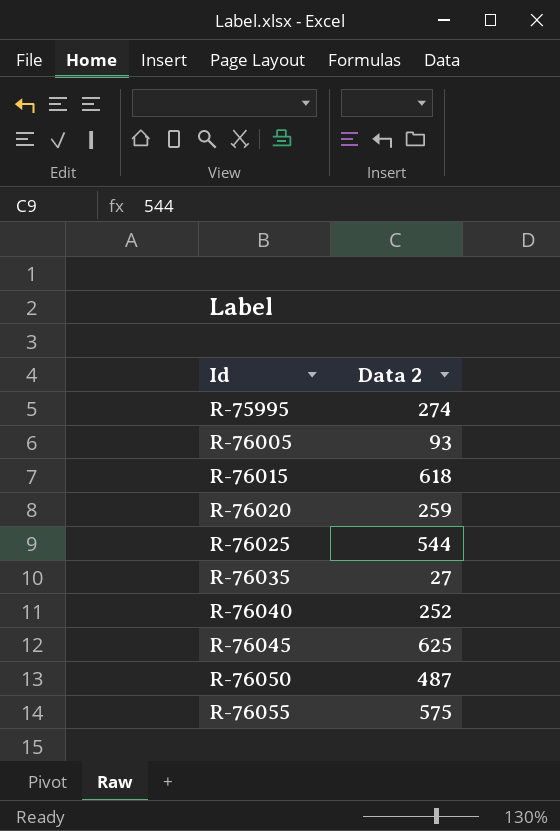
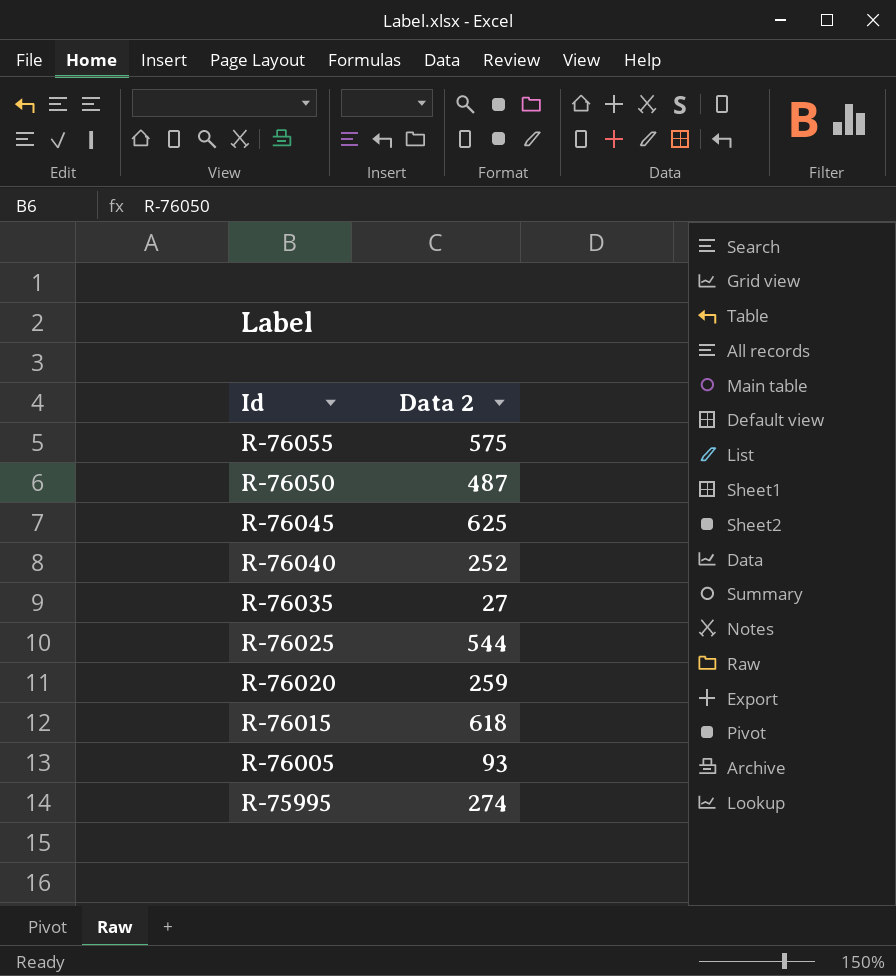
row order: Id ascending -> Id descending

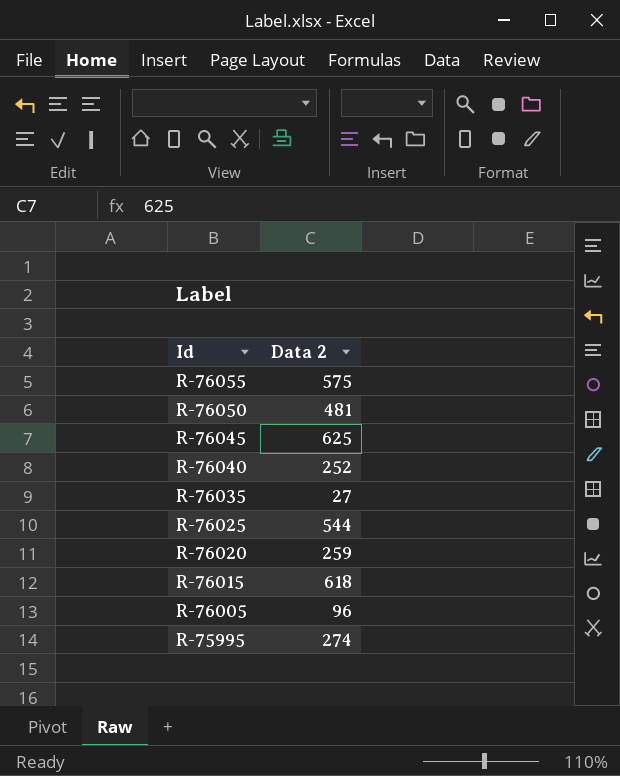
R-76050 | Data 2: 487 -> 481
R-76005 | Data 2: 93 -> 96

